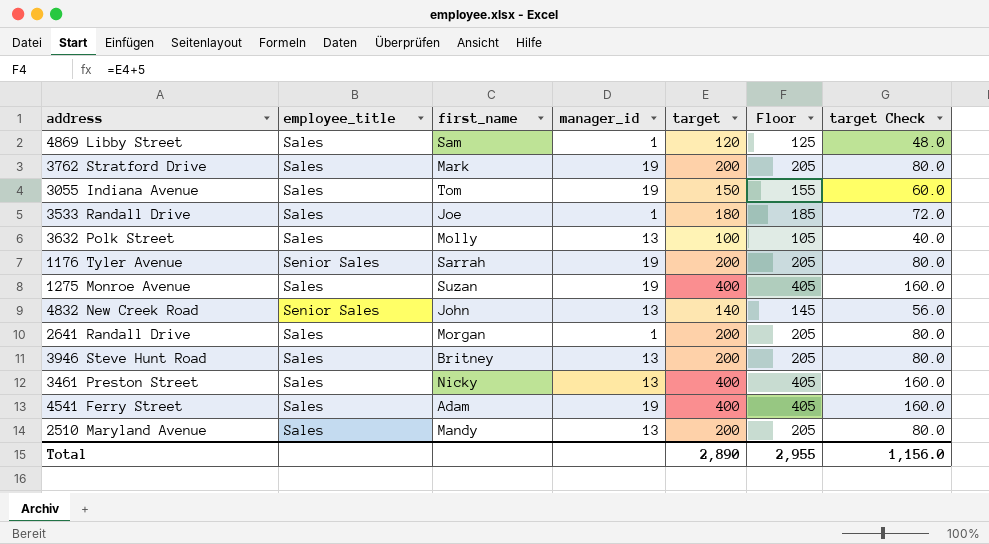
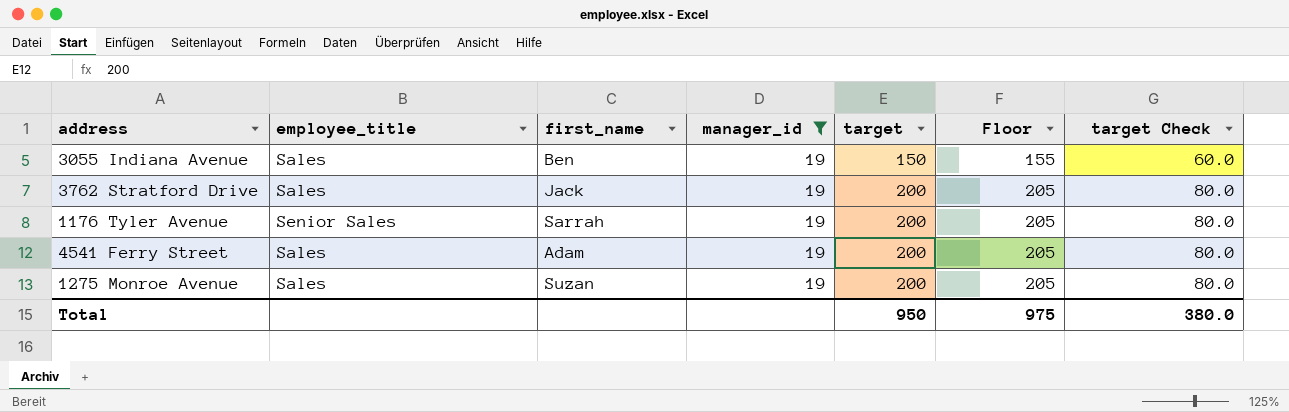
filter: none -> manager_id = 19
row order: none -> target ascending
3055 Indiana Avenue | first_name: Tom -> Ben
3762 Stratford Drive | first_name: Mark -> Jack
4541 Ferry Street | target: 400 -> 200
4541 Ferry Street | Floor: 405 -> 205
4541 Ferry Street | target Check: 160.0 -> 80.0
1275 Monroe Avenue | target: 400 -> 200
1275 Monroe Avenue | Floor: 405 -> 205
1275 Monroe Avenue | target Check: 160.0 -> 80.0
Total | target: 2,890 -> 950
Total | Floor: 2,955 -> 975
Total | target Check: 1,156.0 -> 380.0

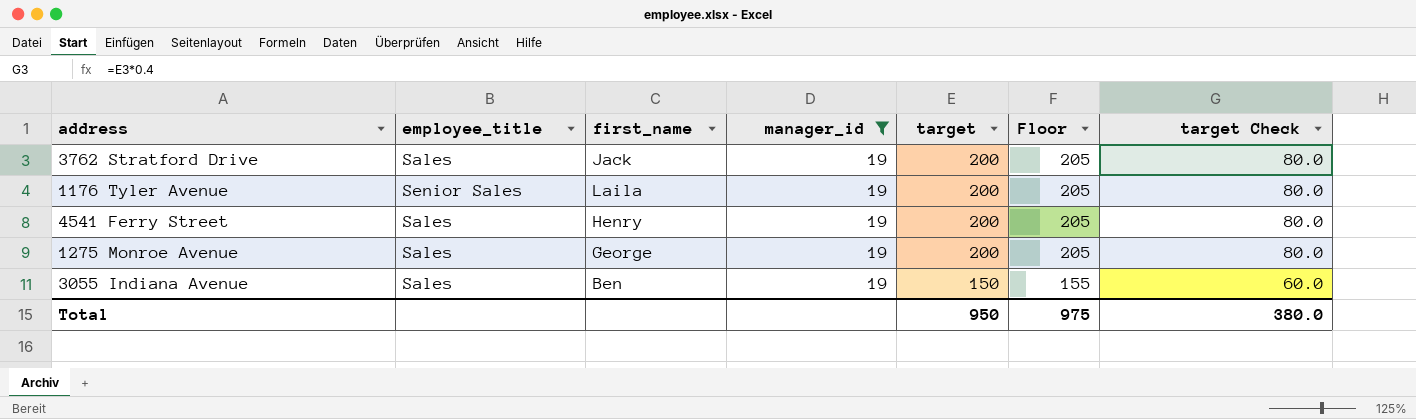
row order: target ascending -> target descending
1176 Tyler Avenue | first_name: Sarrah -> Laila
4541 Ferry Street | first_name: Adam -> Henry
1275 Monroe Avenue | first_name: Suzan -> George

